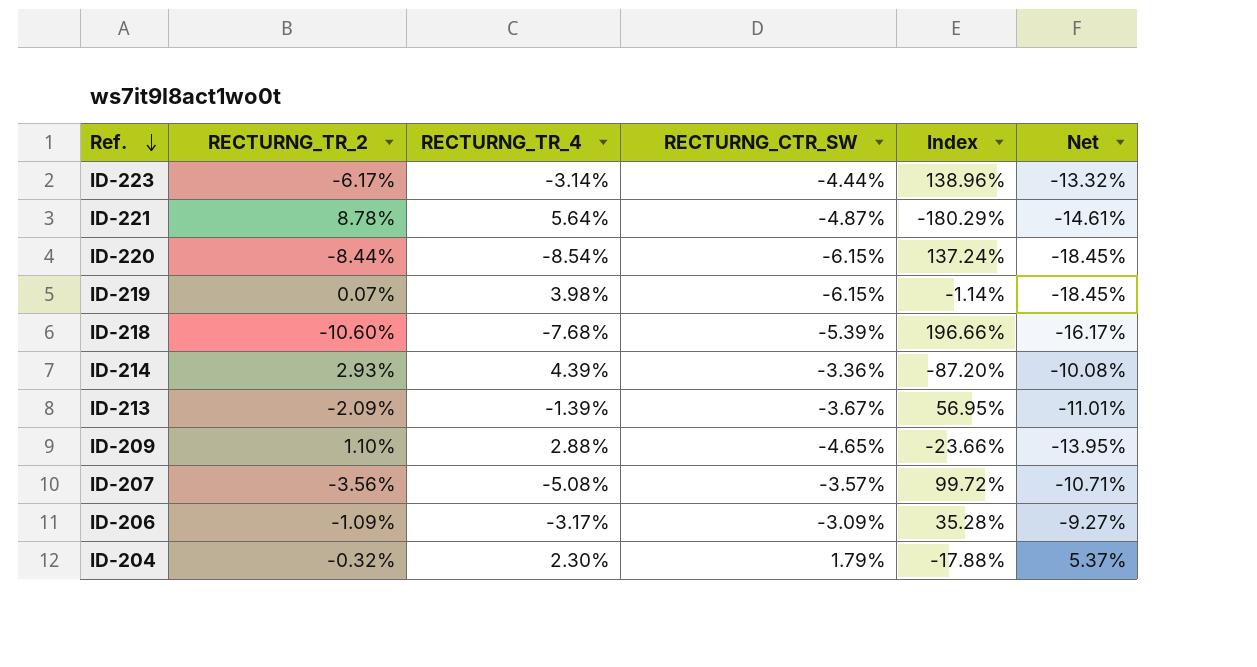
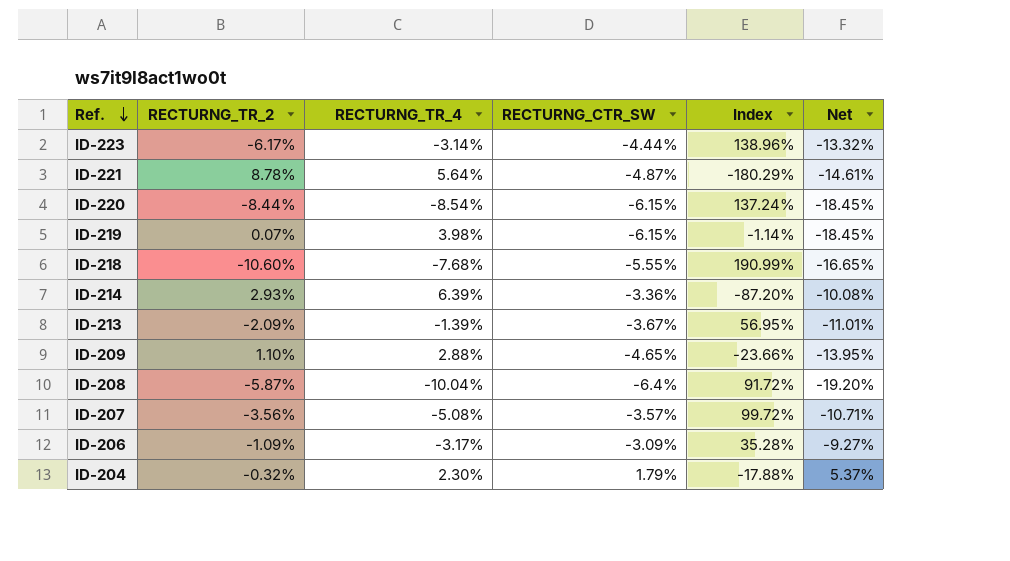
ID-218 | RECTURNG_CTR_SW: -5.39% -> -5.55%
ID-218 | Index: 196.66% -> 190.99%
ID-218 | Net: -16.17% -> -16.65%
ID-214 | RECTURNG_TR_4: 4.39% -> 6.39%
row ID-208: none -> -5.87% | -10.04% | -6.4% | 91.72% | -19.20%

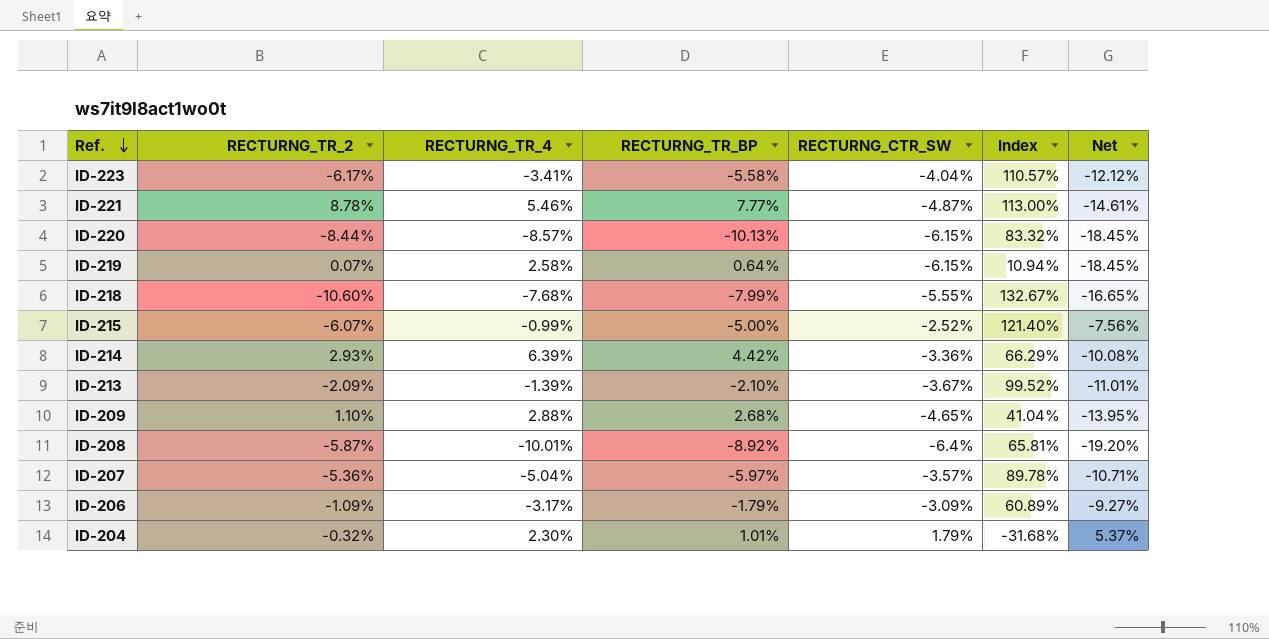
column RECTURNG_TR_BP | position: none -> 4
column Index | formula: [RECTURNG_TR_2] / [RECTURNG_CTR_SW] -> [RECTURNG_TR_2] / [RECTURNG_TR_BP]
ID-223 | RECTURNG_TR_4: -3.14% -> -3.41%
ID-223 | RECTURNG_CTR_SW: -4.44% -> -4.04%
ID-223 | Net: -13.32% -> -12.12%
ID-221 | RECTURNG_TR_4: 5.64% -> 5.46%
ID-220 | RECTURNG_TR_4: -8.54% -> -8.57%
ID-219 | RECTURNG_TR_4: 3.98% -> 2.58%
row ID-215: none -> -6.07% | -0.99% | -5.00% | -2.52% | 121.40% | -7.56%
ID-208 | RECTURNG_TR_4: -10.04% -> -10.01%
ID-207 | RECTURNG_TR_2: -3.56% -> -5.36%
ID-207 | RECTURNG_TR_4: -5.08% -> -5.04%

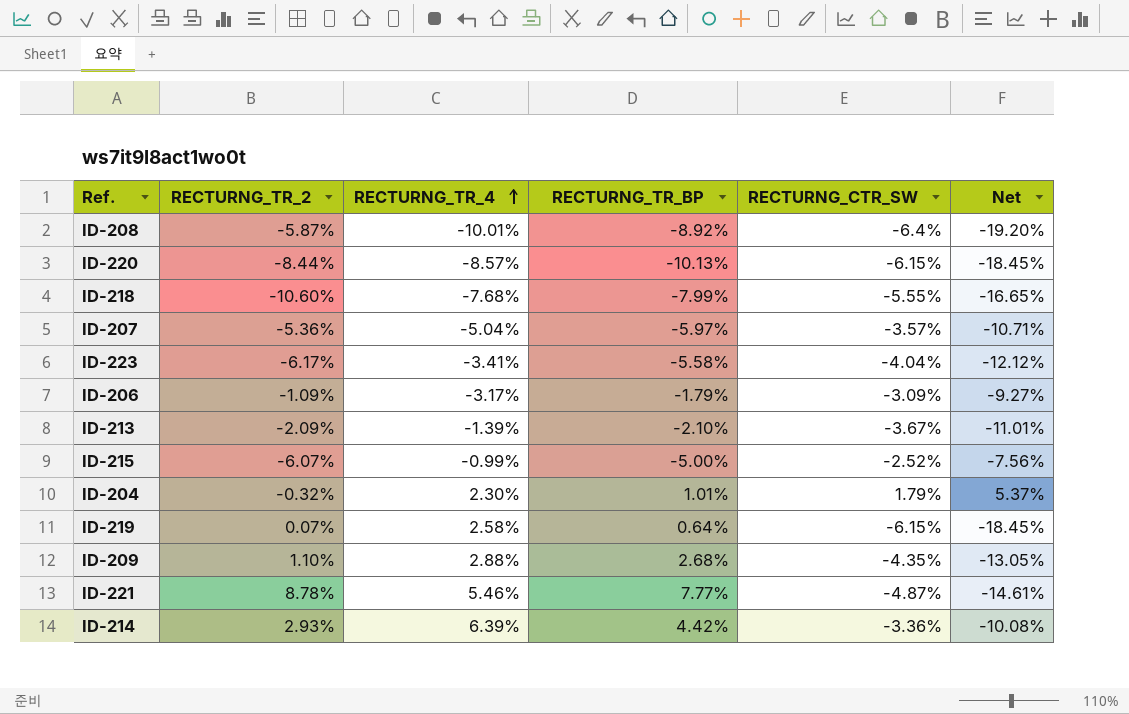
row order: Ref. descending -> RECTURNG_TR_4 ascending
column Index | formula: [RECTURNG_TR_2] / [RECTURNG_TR_BP] -> none
ID-209 | RECTURNG_CTR_SW: -4.65% -> -4.35%
ID-209 | Net: -13.95% -> -13.05%

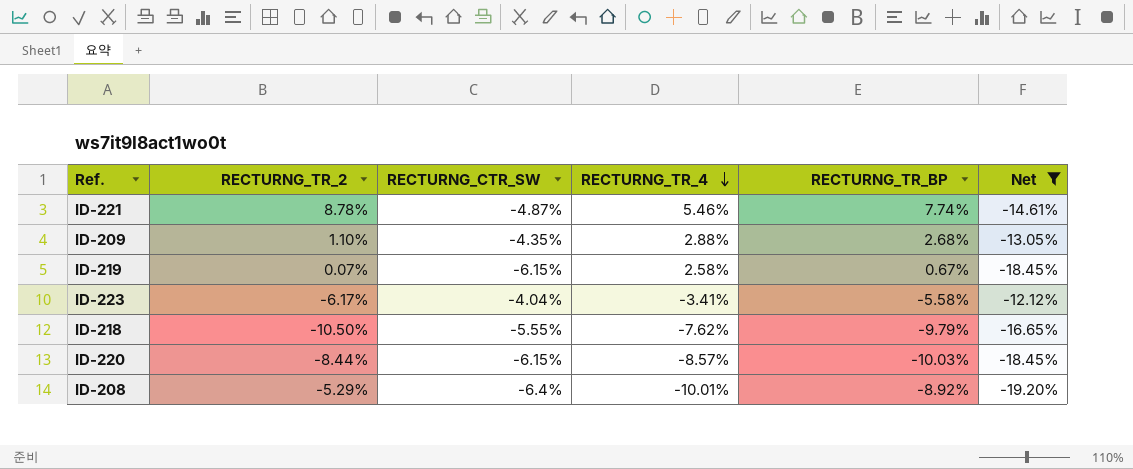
filter: none -> Net <= -12.12%
row order: RECTURNG_TR_4 ascending -> RECTURNG_TR_4 descending
column RECTURNG_CTR_SW | position: 5 -> 3
ID-221 | RECTURNG_TR_BP: 7.77% -> 7.74%
ID-219 | RECTURNG_TR_BP: 0.64% -> 0.67%
ID-218 | RECTURNG_TR_2: -10.60% -> -10.50%
ID-218 | RECTURNG_TR_4: -7.68% -> -7.62%
ID-218 | RECTURNG_TR_BP: -7.99% -> -9.79%
ID-220 | RECTURNG_TR_BP: -10.13% -> -10.03%
ID-208 | RECTURNG_TR_2: -5.87% -> -5.29%

